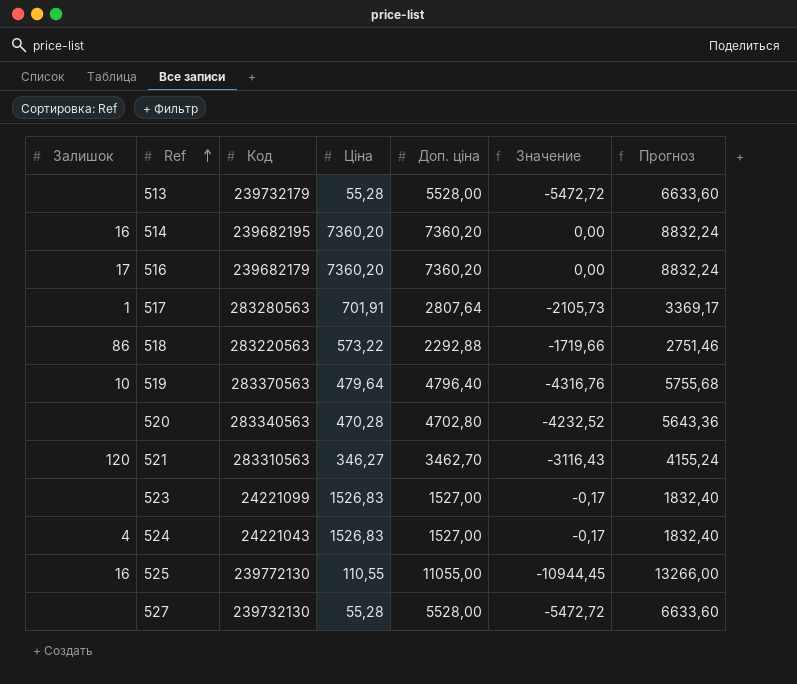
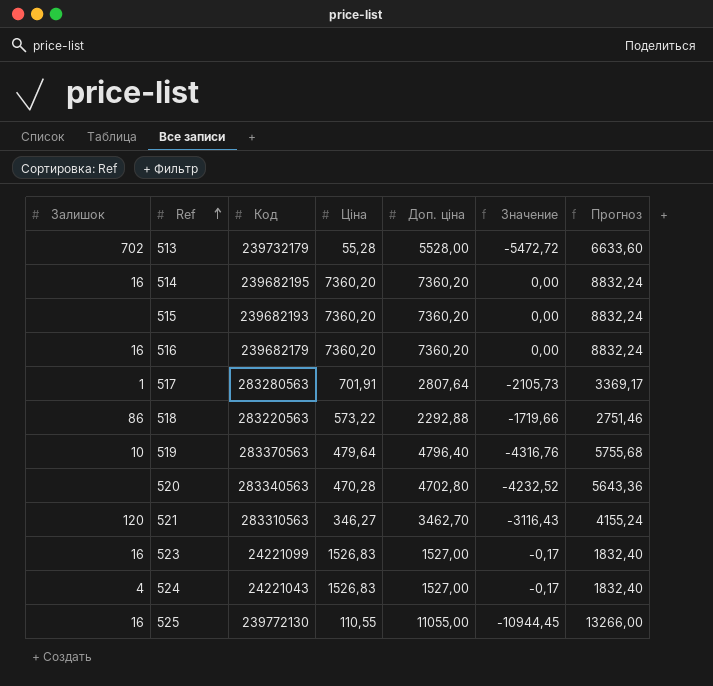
row 527: none | 239732130 | 55,28 | 5528,00 | -5472,72 | 6633,60 -> none
513 | Залишок: none -> 702
row 515: none -> none | 239682193 | 7360,20 | 7360,20 | 0,00 | 8832,24
516 | Залишок: 17 -> 16
523 | Залишок: none -> 16

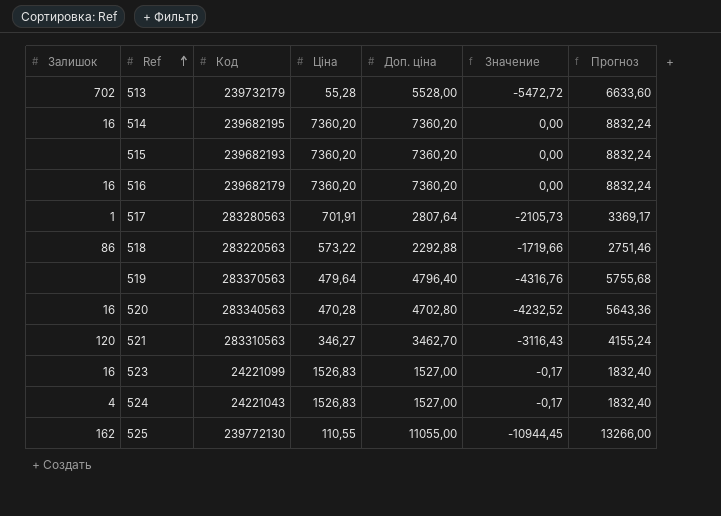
519 | Залишок: 10 -> none
520 | Залишок: none -> 16
525 | Залишок: 16 -> 162

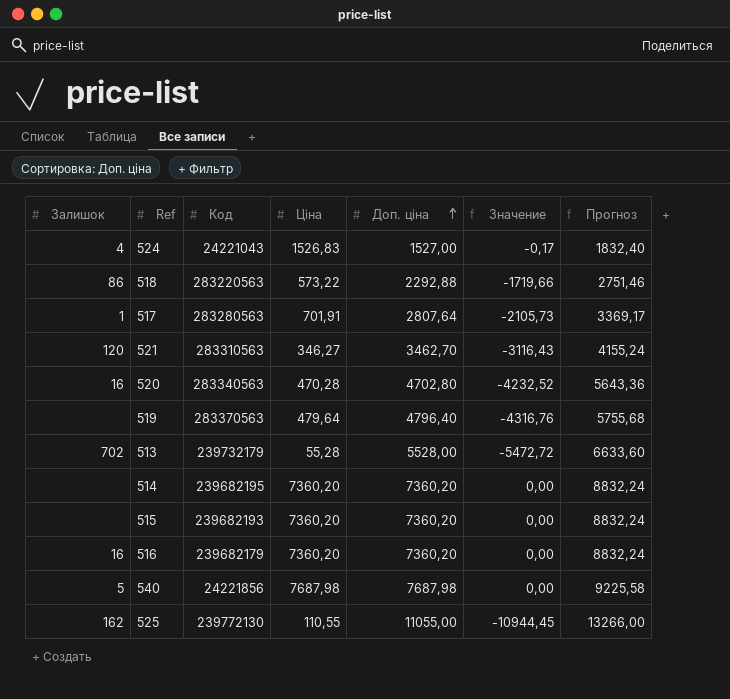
row order: Ref ascending -> Доп. ціна ascending
row 523: 16 | 24221099 | 1526,83 | 1527,00 | -0,17 | 1832,40 -> none
514 | Залишок: 16 -> none
row 540: none -> 5 | 24221856 | 7687,98 | 7687,98 | 0,00 | 9225,58

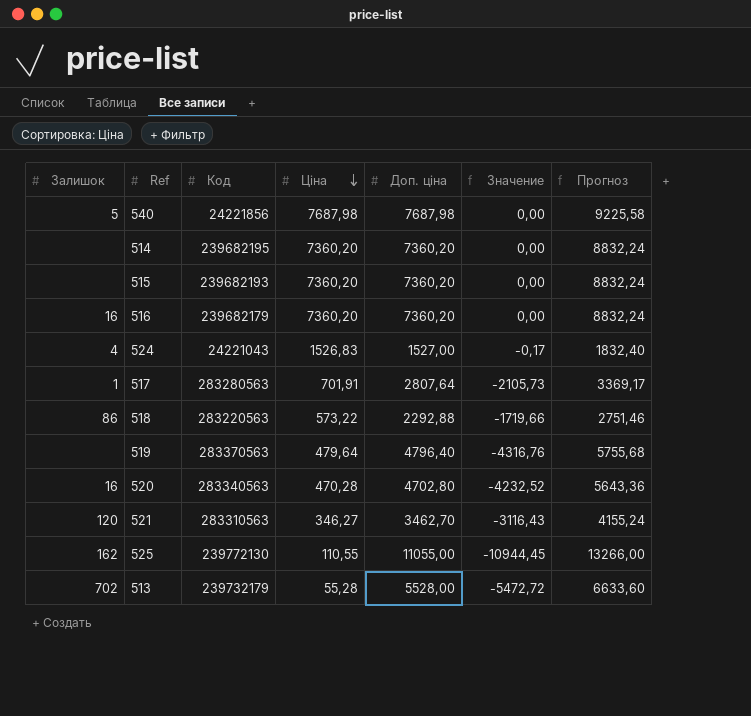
row order: Доп. ціна ascending -> Ціна descending

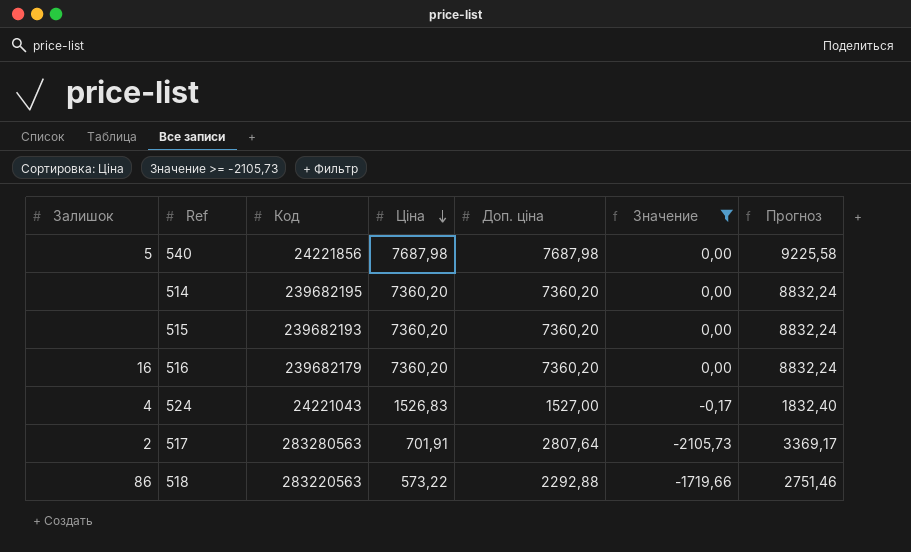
filter: none -> Значение >= -2105,73
517 | Залишок: 1 -> 2

